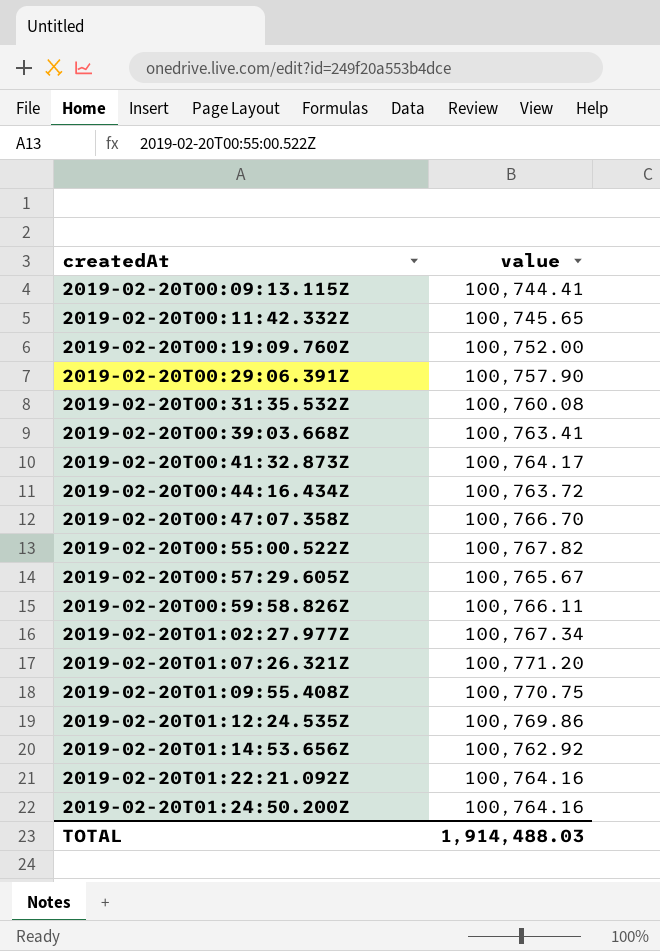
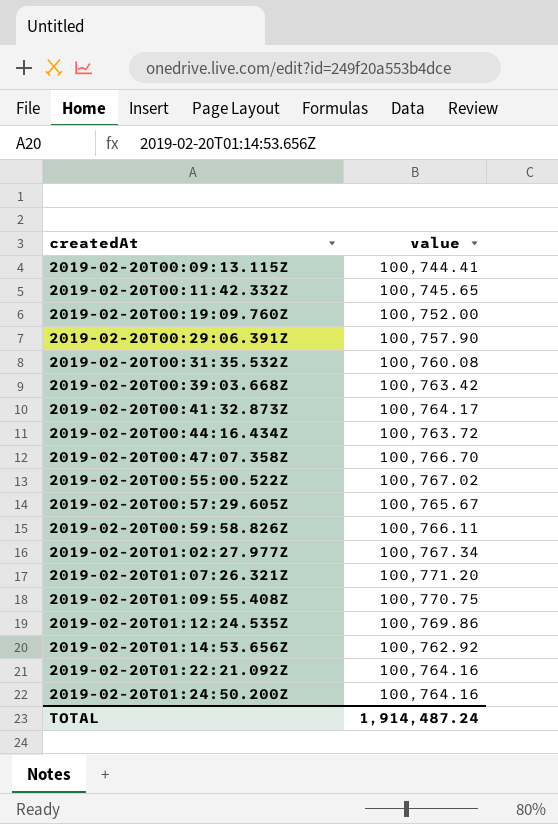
2019-02-20T00:39:03.668Z | value: 100,763.41 -> 100,763.42
2019-02-20T00:55:00.522Z | value: 100,767.82 -> 100,767.02
TOTAL | value: 1,914,488.03 -> 1,914,487.24

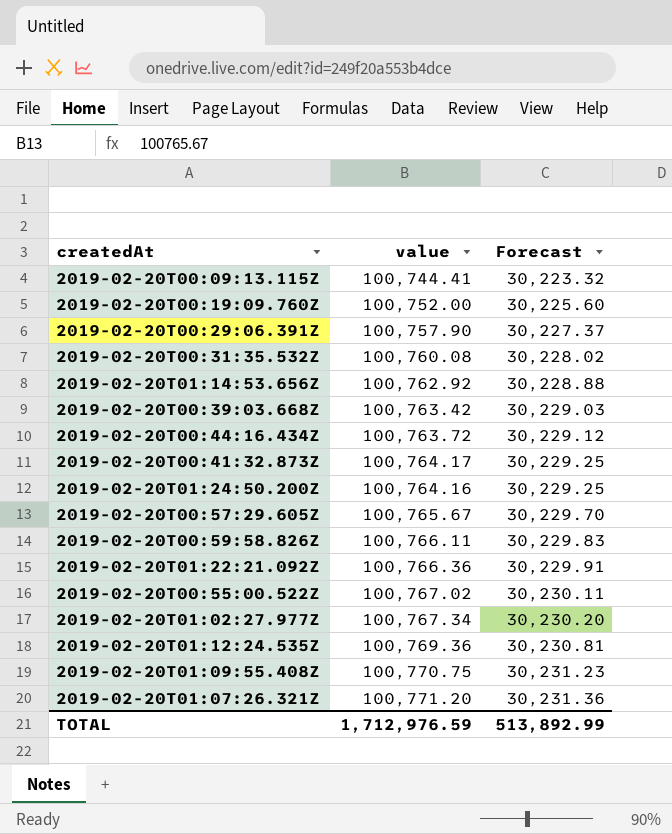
row order: createdAt ascending -> Forecast ascending
column Forecast | formula: none -> [value] * 0.3
row 2019-02-20T00:11:42.332Z: 100,745.65 -> none
row 2019-02-20T00:47:07.358Z: 100,766.70 -> none
2019-02-20T01:22:21.092Z | value: 100,764.16 -> 100,766.36
2019-02-20T01:12:24.535Z | value: 100,769.86 -> 100,769.36
TOTAL | value: 1,914,487.24 -> 1,712,976.59

